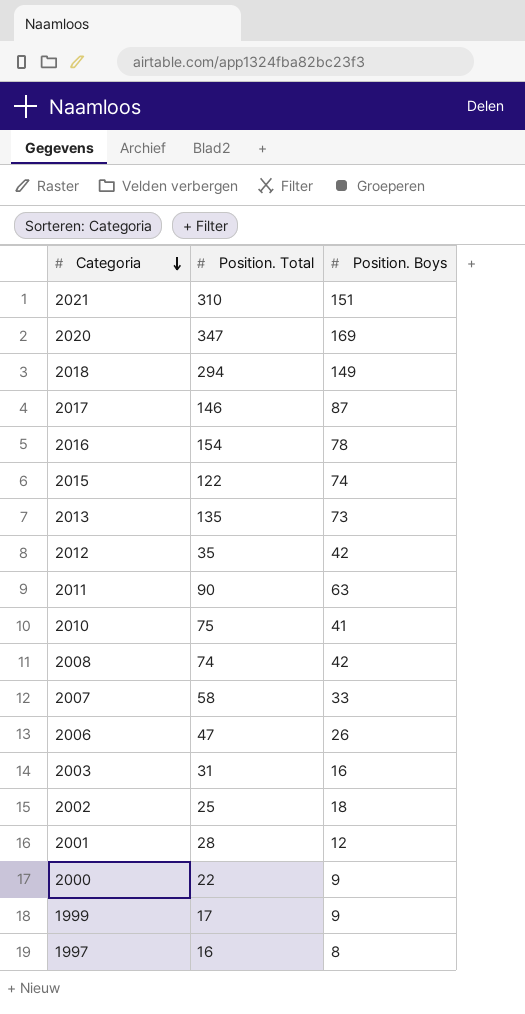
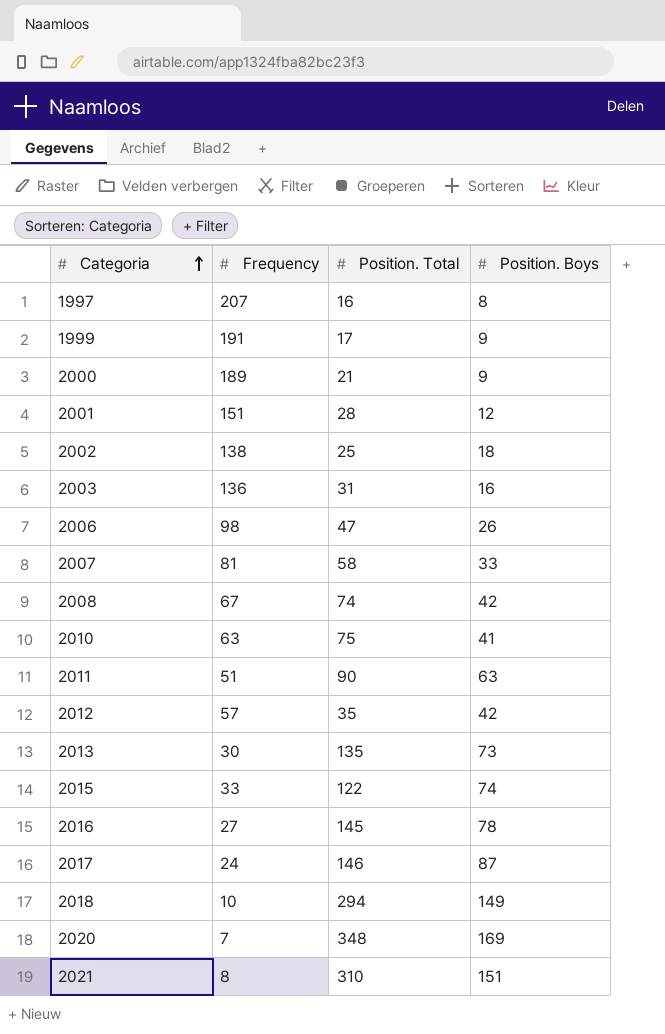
row order: Categoria descending -> Categoria ascending
column Frequency | position: none -> 2
2000 | Position. Total: 22 -> 21
2016 | Position. Total: 154 -> 145
2020 | Position. Total: 347 -> 348

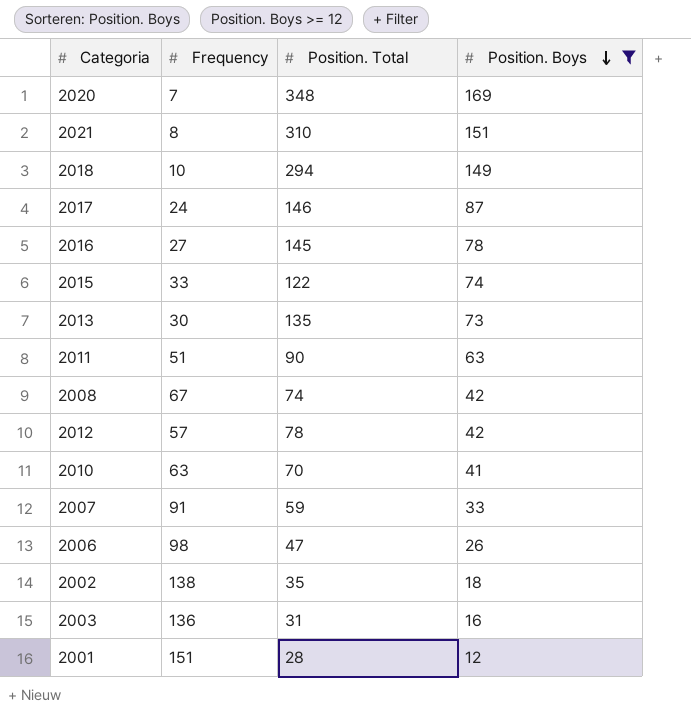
filter: none -> Position. Boys >= 12
row order: Categoria ascending -> Position. Boys descending
2012 | Position. Total: 35 -> 78
2010 | Position. Total: 75 -> 70
2007 | Frequency: 81 -> 91
2007 | Position. Total: 58 -> 59
2002 | Position. Total: 25 -> 35

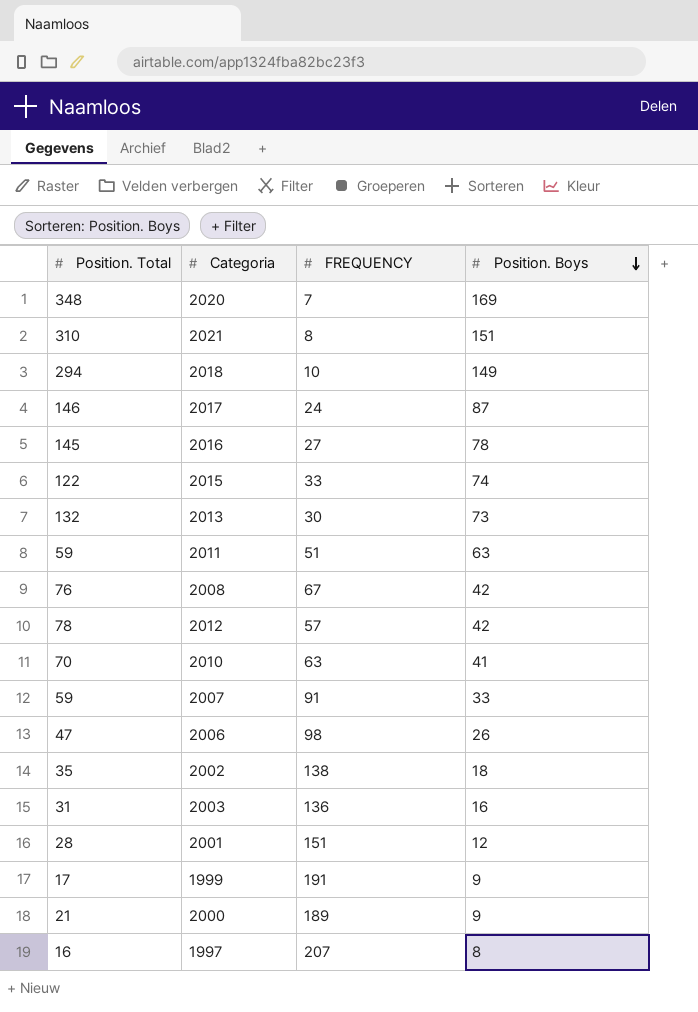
filter: Position. Boys >= 12 -> none
column Position. Total | position: 3 -> 1
column name: Frequency -> FREQUENCY
2013 | Position. Total: 135 -> 132
2011 | Position. Total: 90 -> 59
2008 | Position. Total: 74 -> 76

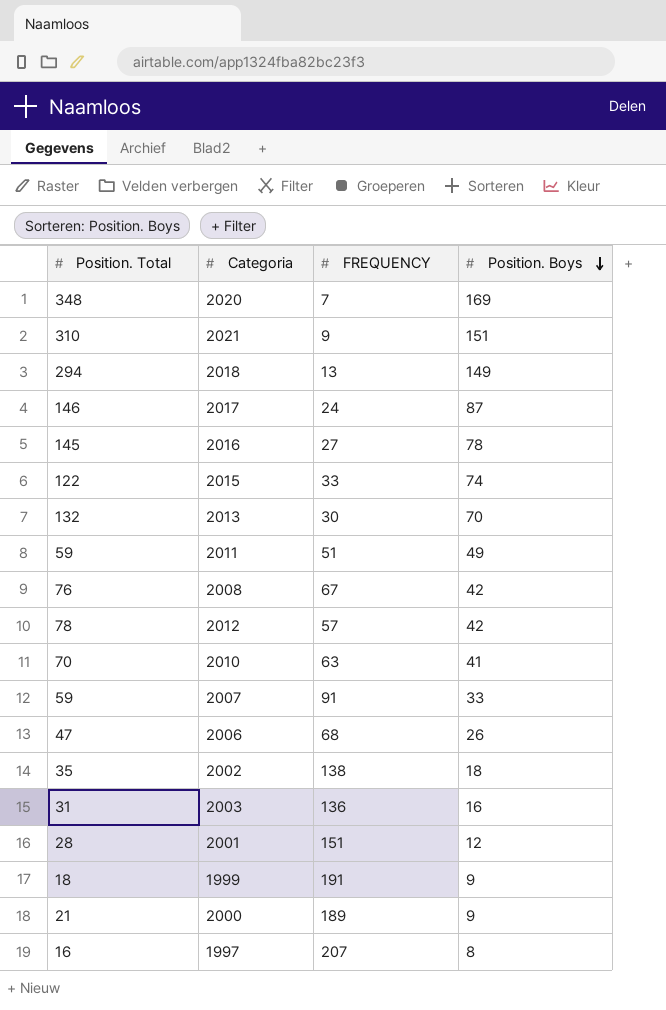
2021 | FREQUENCY: 8 -> 9
2018 | FREQUENCY: 10 -> 13
2013 | Position. Boys: 73 -> 70
2011 | Position. Boys: 63 -> 49
2006 | FREQUENCY: 98 -> 68
1999 | Position. Total: 17 -> 18

